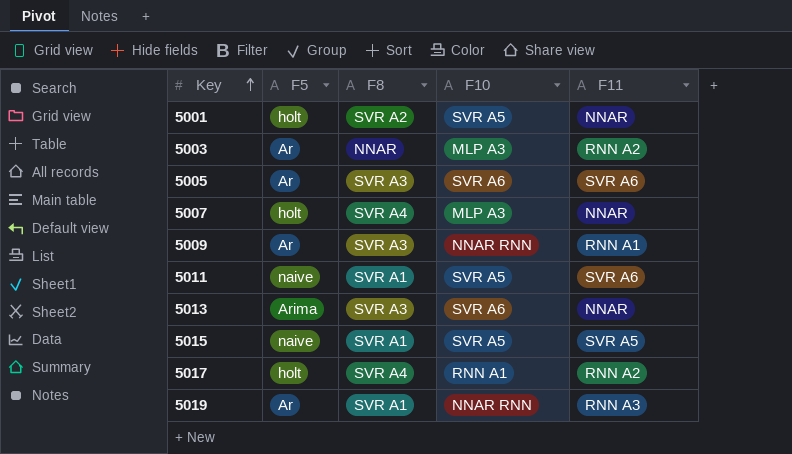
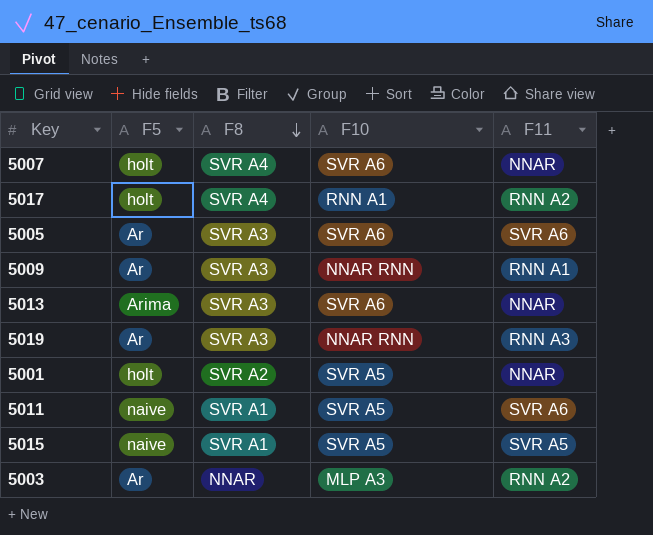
row order: Key ascending -> F8 descending
5007 | F10: MLP A3 -> SVR A6
5019 | F8: SVR A1 -> SVR A3

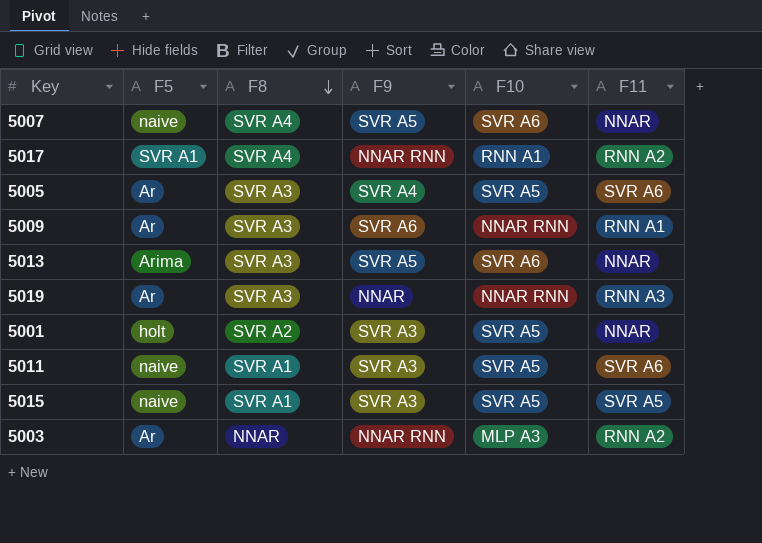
column F9 | position: none -> 4
5007 | F5: holt -> naive
5017 | F5: holt -> SVR A1
5005 | F10: SVR A6 -> SVR A5

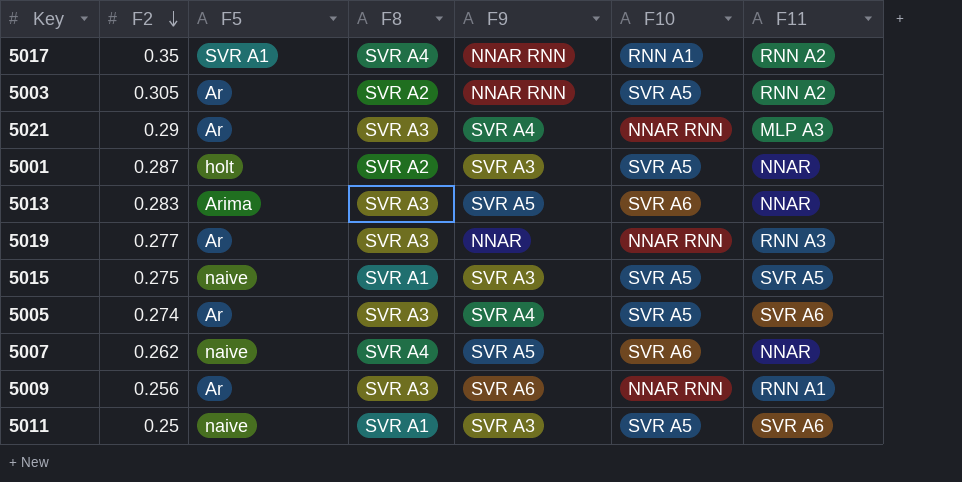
row order: F8 descending -> F2 descending
column F2 | position: none -> 2
5003 | F8: NNAR -> SVR A2
5003 | F10: MLP A3 -> SVR A5
row 5021: none -> 0.29 | Ar | SVR A3 | SVR A4 | NNAR RNN | MLP A3

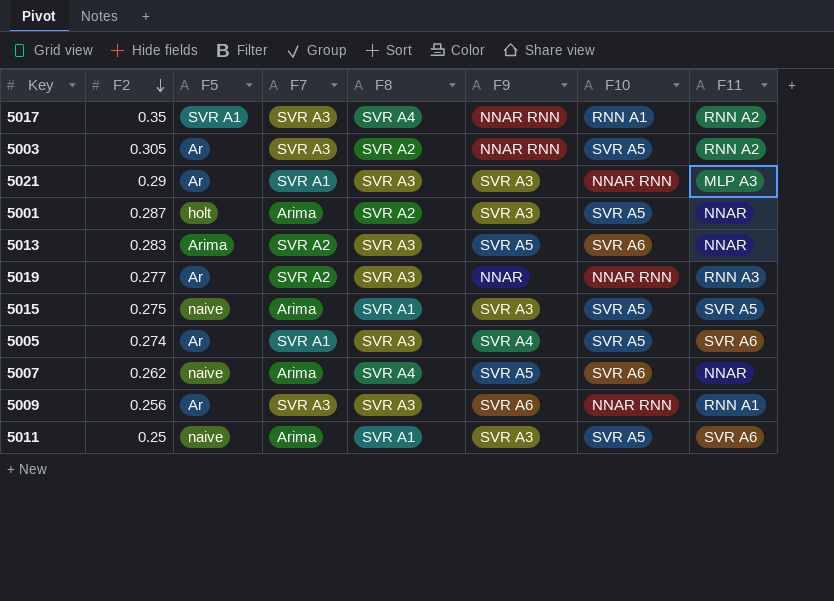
column F7 | position: none -> 4
5021 | F9: SVR A4 -> SVR A3

